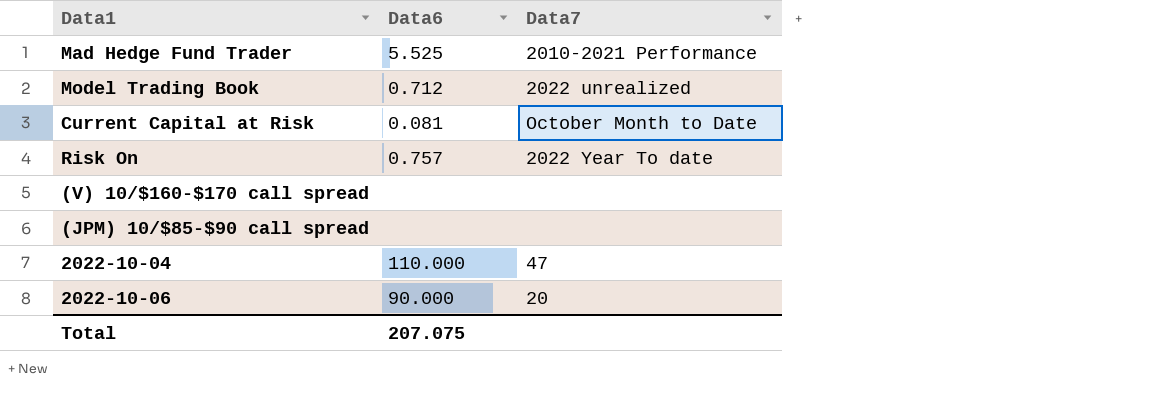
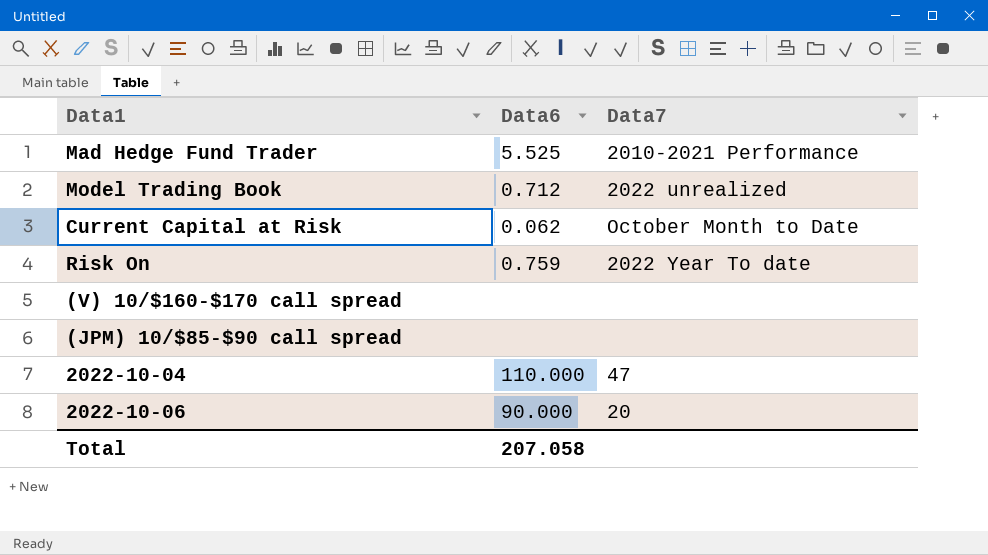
Current Capital at Risk | Data6: 0.081 -> 0.062
Risk On | Data6: 0.757 -> 0.759
Total | Data6: 207.075 -> 207.058

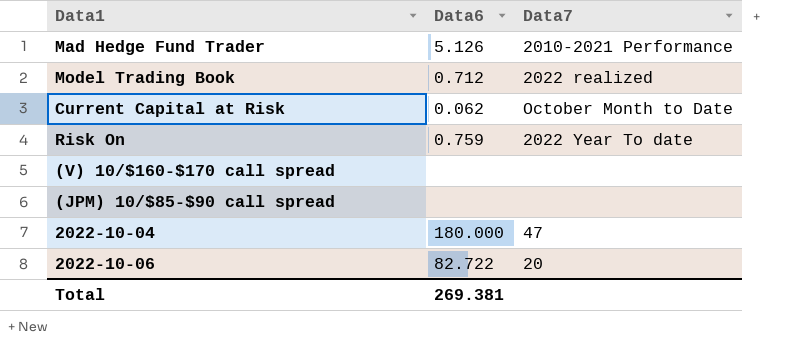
Mad Hedge Fund Trader | Data6: 5.525 -> 5.126
Model Trading Book | Data7: 2022 unrealized -> 2022 realized
2022-10-04 | Data6: 110.000 -> 180.000
2022-10-06 | Data6: 90.000 -> 82.722
Total | Data6: 207.058 -> 269.381

